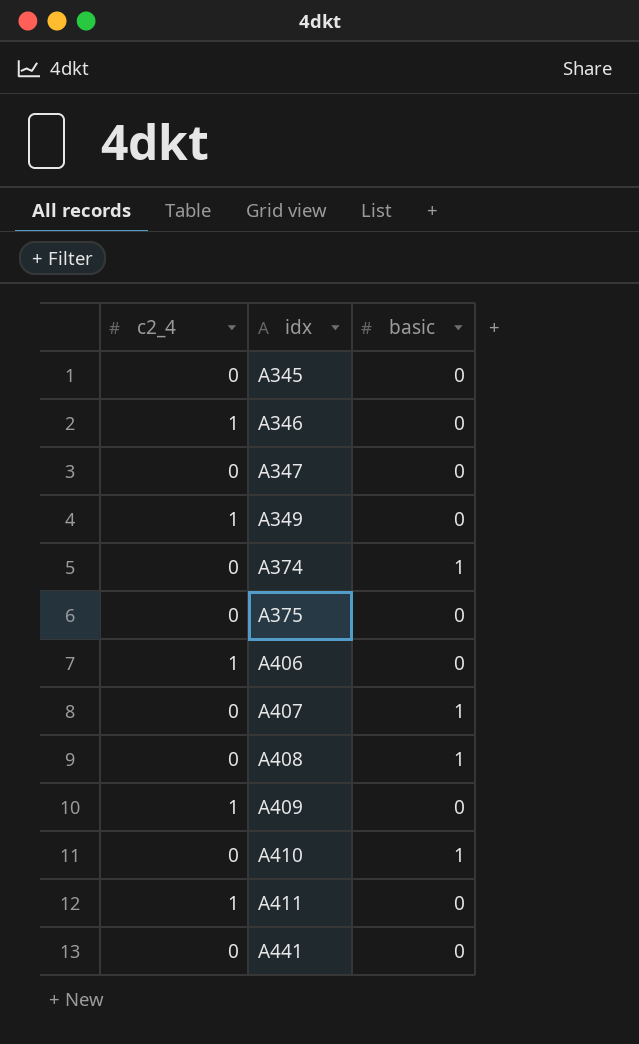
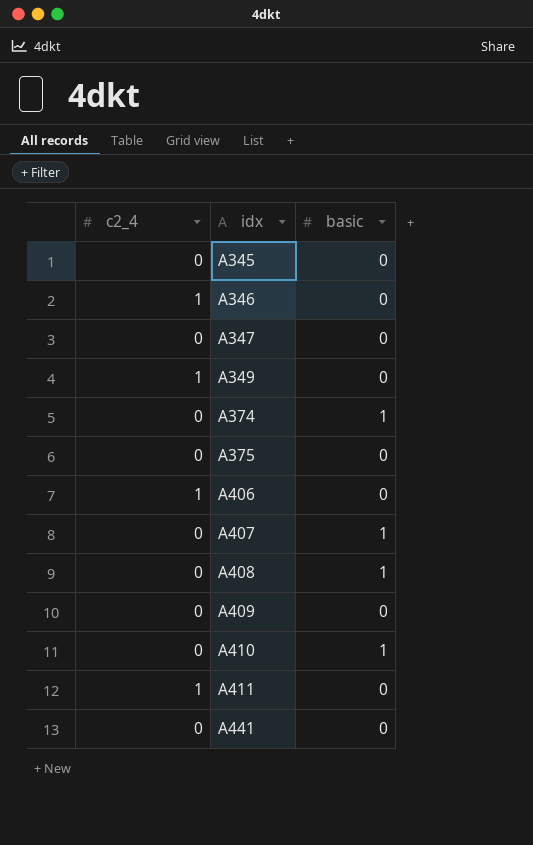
A409 | c2_4: 1 -> 0

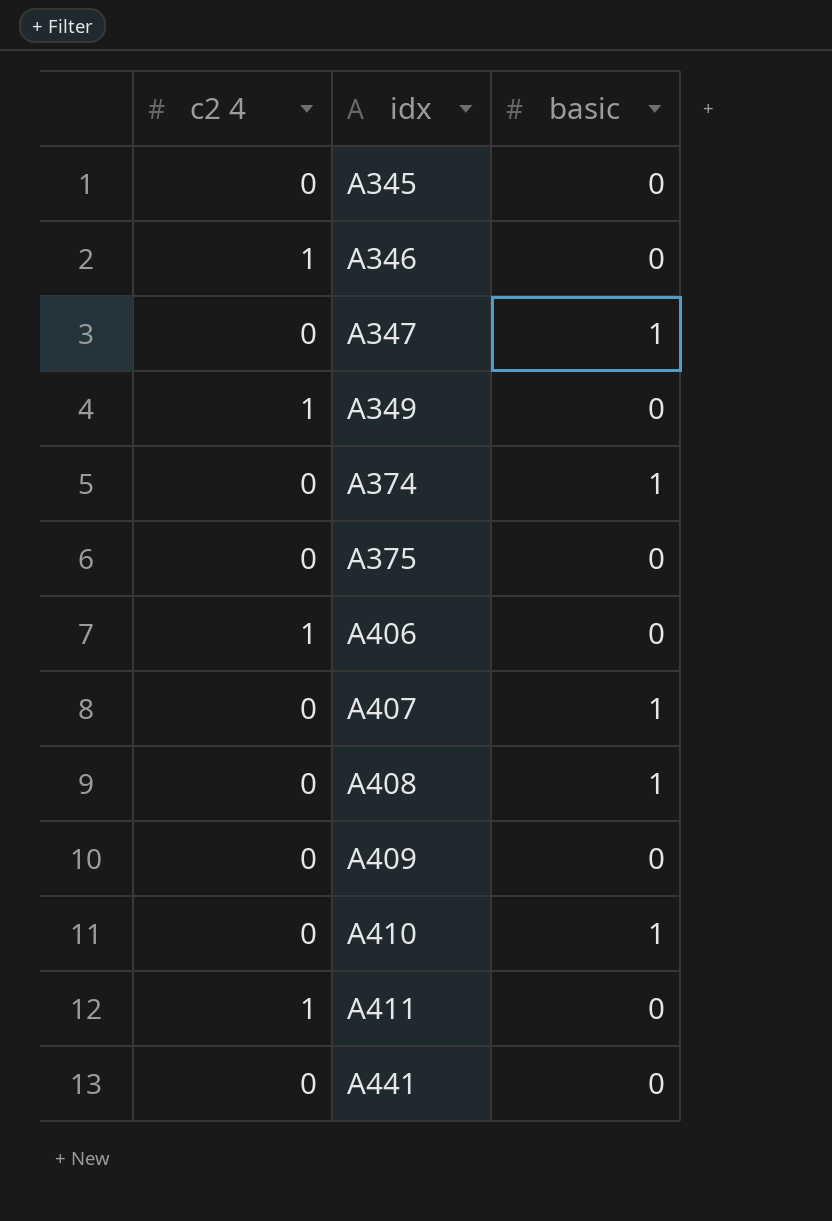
column name: c2_4 -> c2 4
A347 | basic: 0 -> 1

